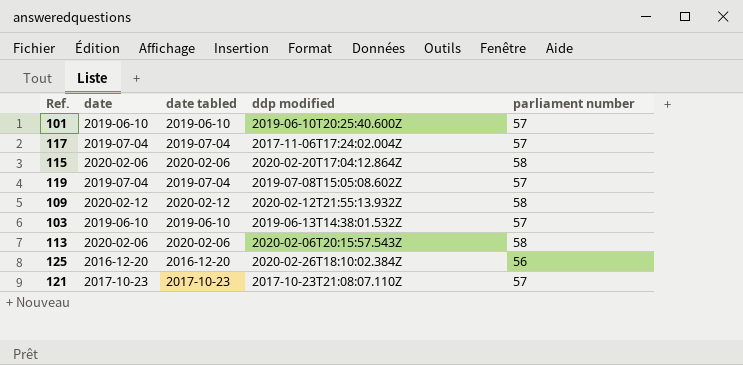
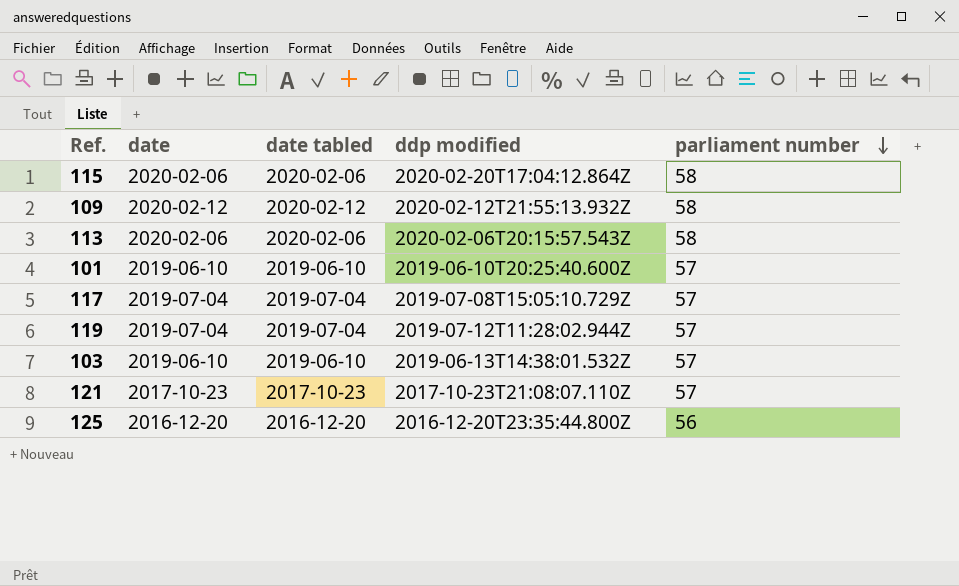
row order: none -> parliament number descending
117 | ddp modified: 2017-11-06T17:24:02.004Z -> 2019-07-08T15:05:10.729Z
119 | ddp modified: 2019-07-08T15:05:08.602Z -> 2019-07-12T11:28:02.944Z
125 | ddp modified: 2020-02-26T18:10:02.384Z -> 2016-12-20T23:35:44.800Z

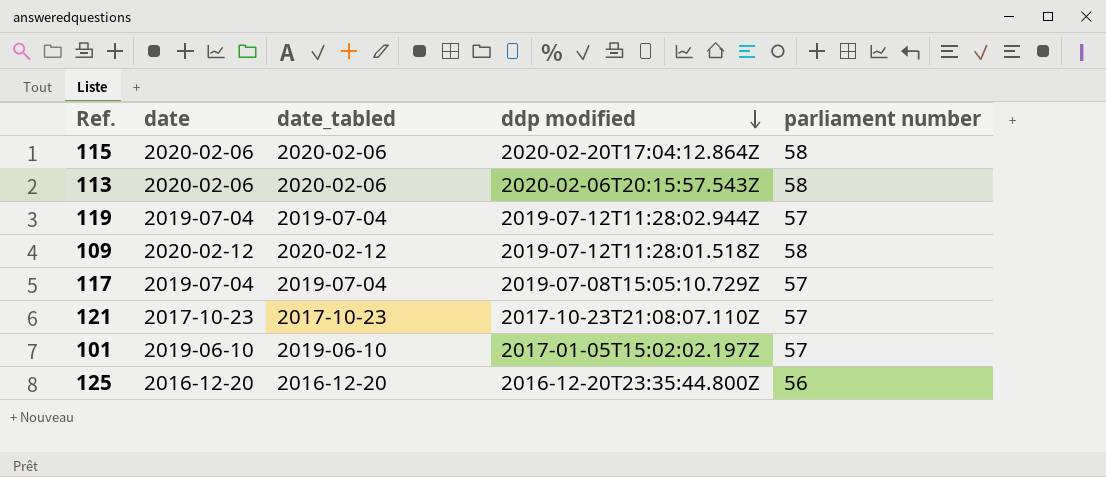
row order: parliament number descending -> ddp modified descending
column name: date tabled -> date_tabled
row 103: 2019-06-10 | 2019-06-10 | 2019-06-13T14:38:01.532Z | 57 -> none
109 | ddp modified: 2020-02-12T21:55:13.932Z -> 2019-07-12T11:28:01.518Z
101 | ddp modified: 2019-06-10T20:25:40.600Z -> 2017-01-05T15:02:02.197Z

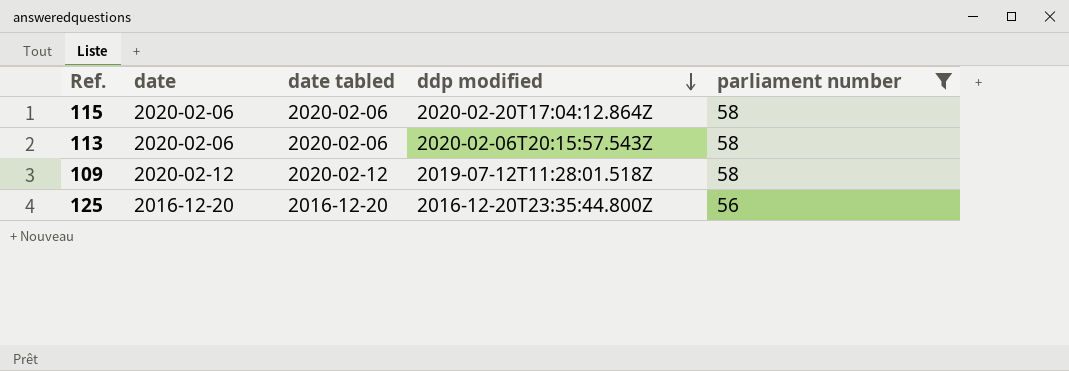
filter: none -> parliament number != 57
column name: date_tabled -> date tabled

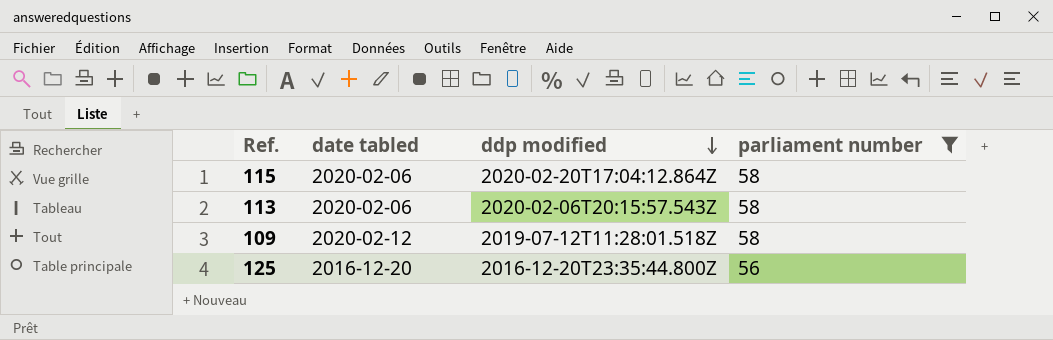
column date | position: 2 -> none

